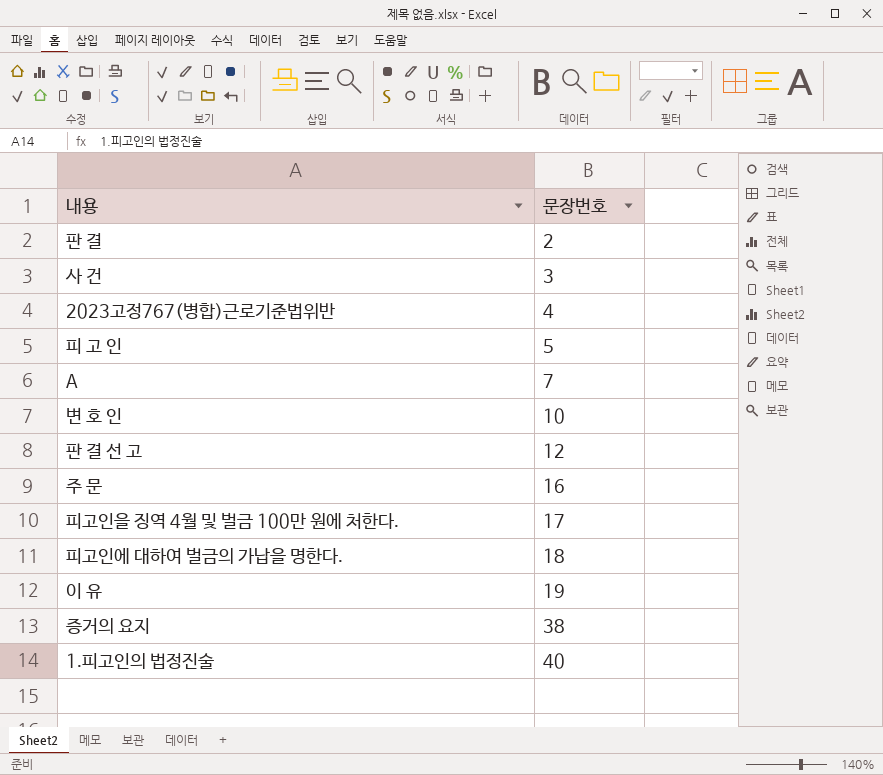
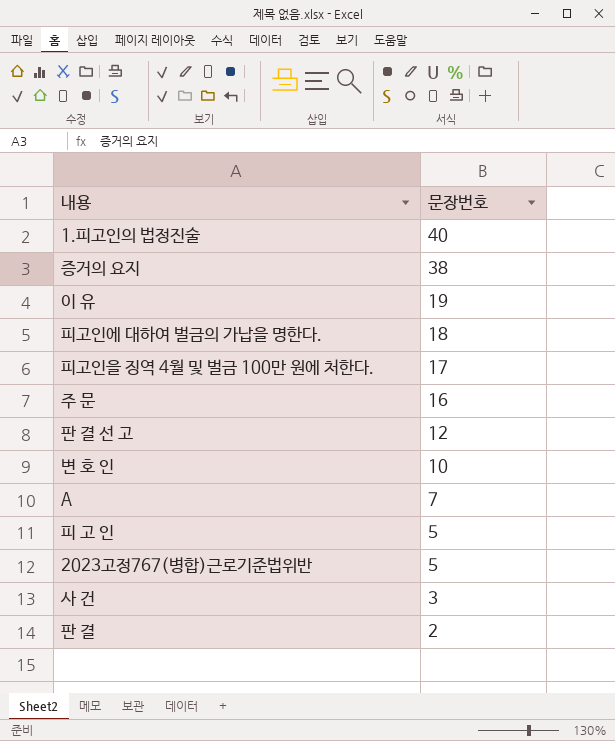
row order: 문장번호 ascending -> 문장번호 descending
2023고정767(병합)근로기준법위반 | 문장번호: 4 -> 5

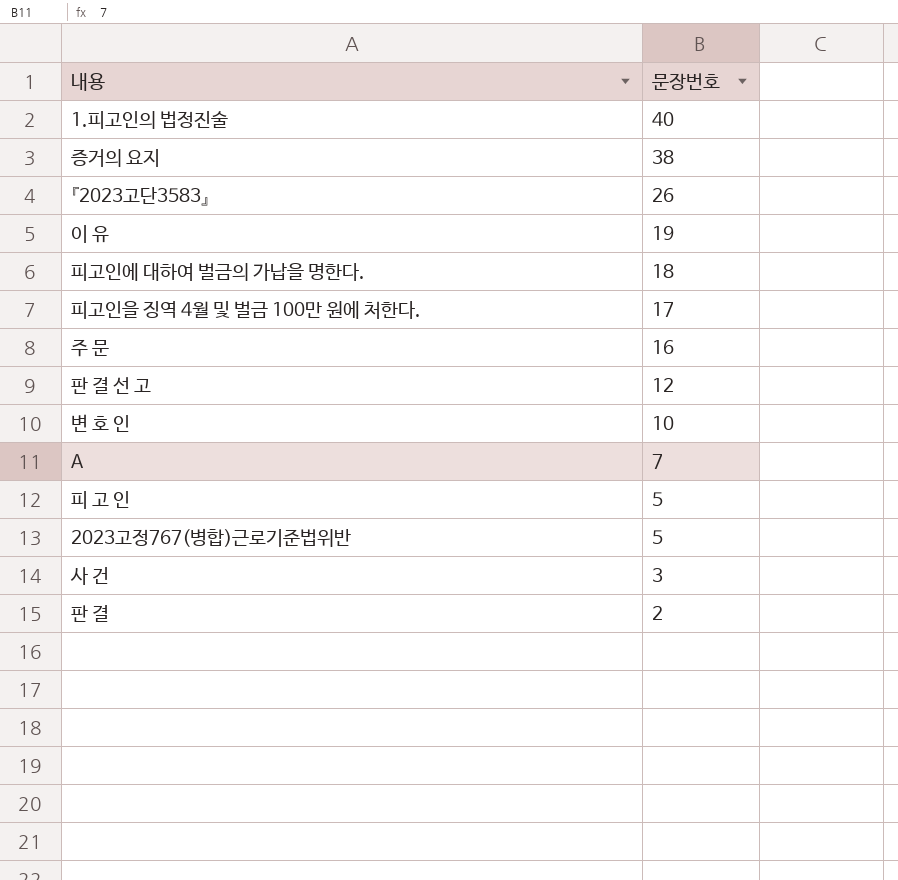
row 『2023고단3583』: none -> 26

